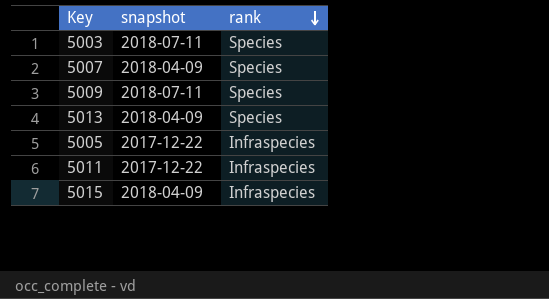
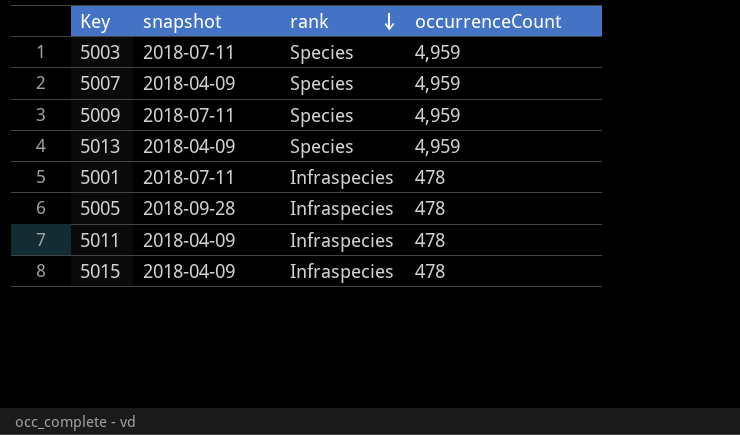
column occurrenceCount | position: none -> 4
row 5001: none -> 2018-07-11 | Infraspecies | 478
5005 | snapshot: 2017-12-22 -> 2018-09-28
5011 | snapshot: 2017-12-22 -> 2018-04-09

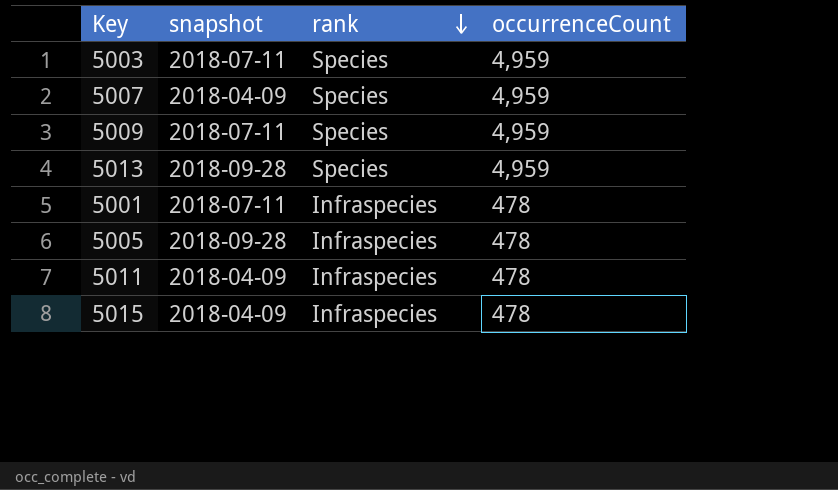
5013 | snapshot: 2018-04-09 -> 2018-09-28

